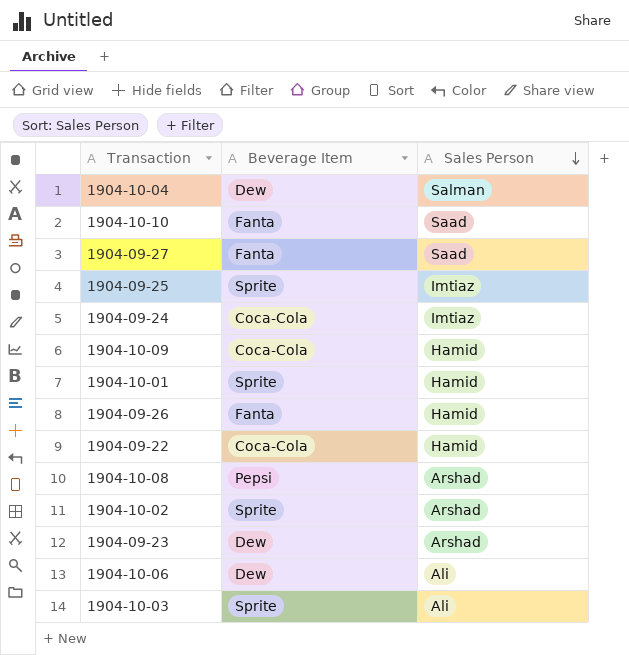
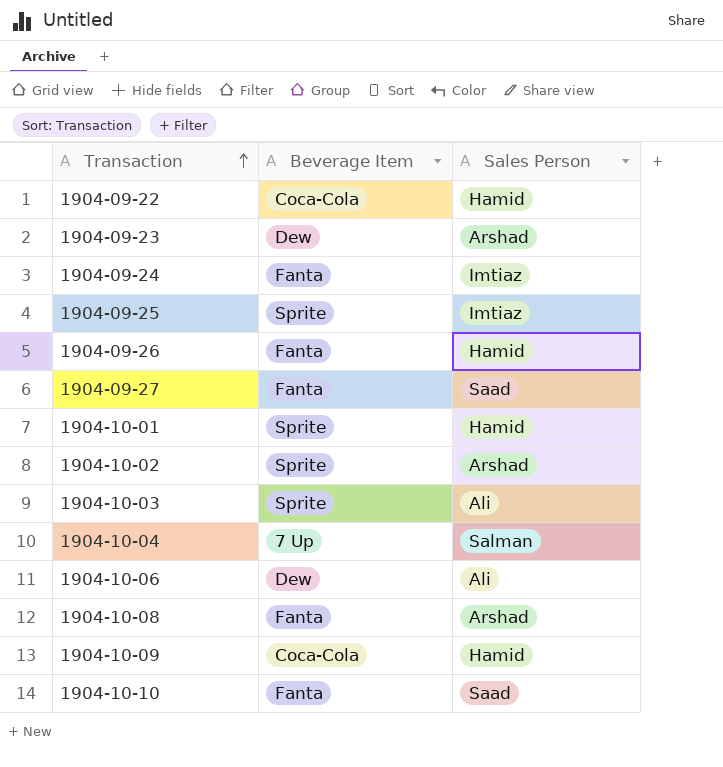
row order: Sales Person descending -> Transaction ascending
1904-09-24 | Beverage Item: Coca-Cola -> Fanta
1904-10-04 | Beverage Item: Dew -> 7 Up
1904-10-08 | Beverage Item: Pepsi -> Fanta

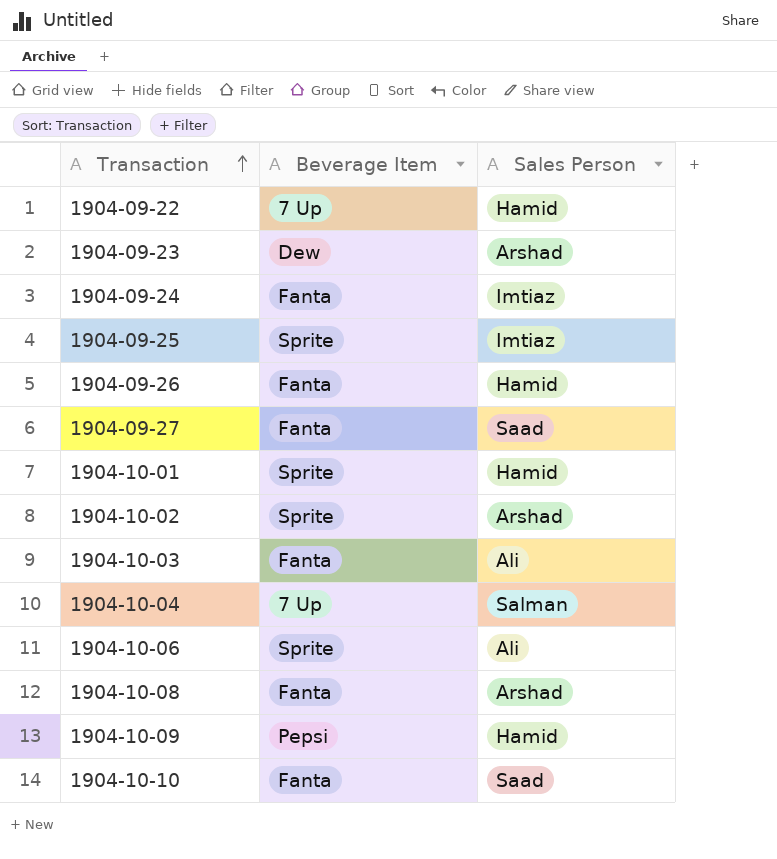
1904-09-22 | Beverage Item: Coca-Cola -> 7 Up
1904-10-03 | Beverage Item: Sprite -> Fanta
1904-10-06 | Beverage Item: Dew -> Sprite
1904-10-09 | Beverage Item: Coca-Cola -> Pepsi

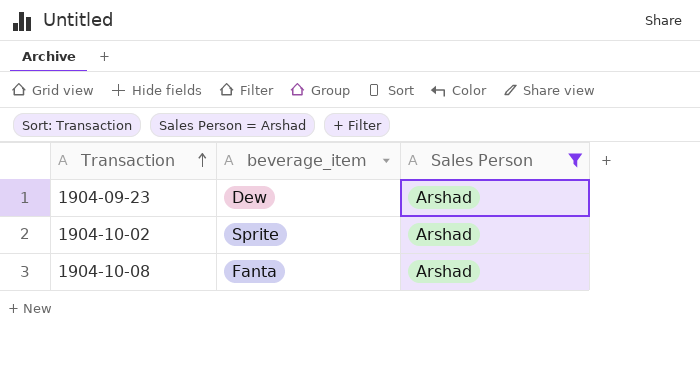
filter: none -> Sales Person = Arshad
column name: Beverage Item -> beverage_item

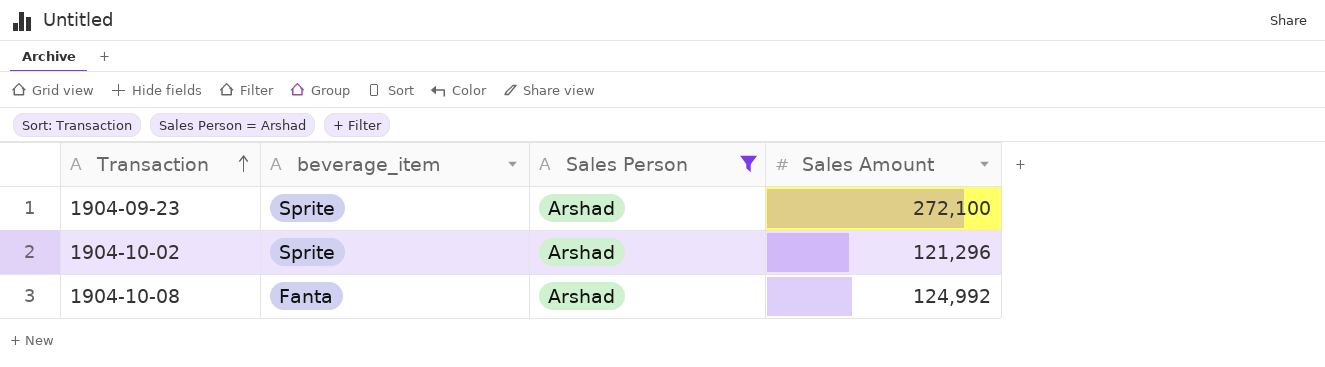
column Sales Amount | position: none -> 4
1904-09-23 | beverage_item: Dew -> Sprite

